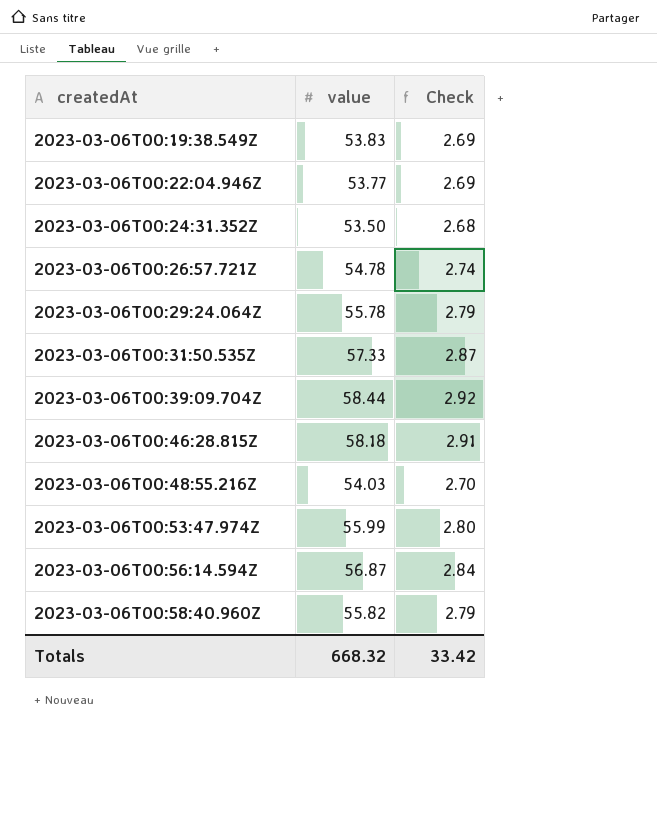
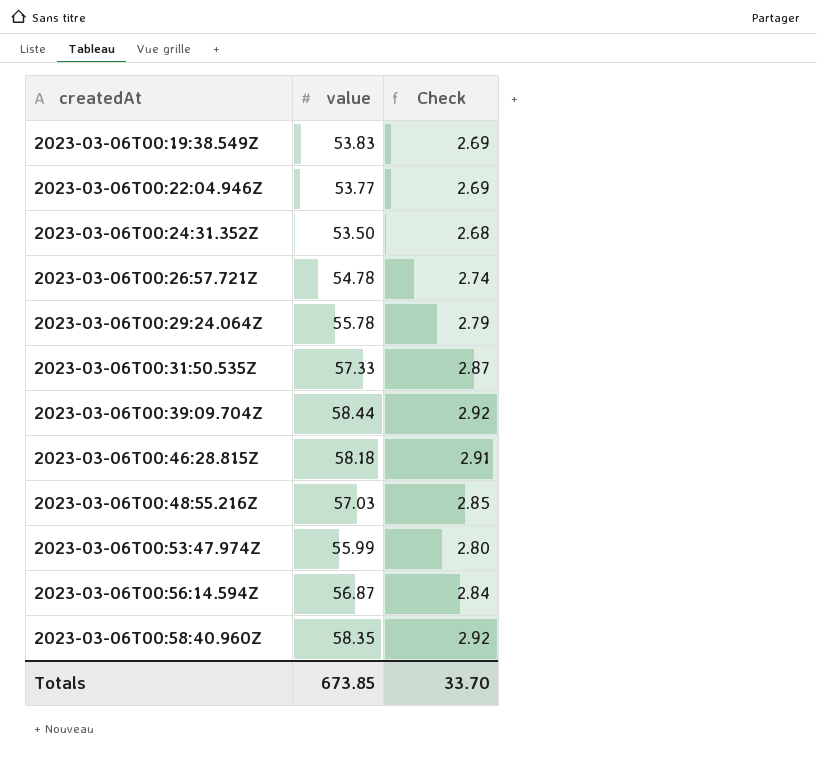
2023-03-06T00:48:55.216Z | value: 54.03 -> 57.03
2023-03-06T00:48:55.216Z | Check: 2.70 -> 2.85
2023-03-06T00:58:40.960Z | value: 55.82 -> 58.35
2023-03-06T00:58:40.960Z | Check: 2.79 -> 2.92
Totals | value: 668.32 -> 673.85
Totals | Check: 33.42 -> 33.70

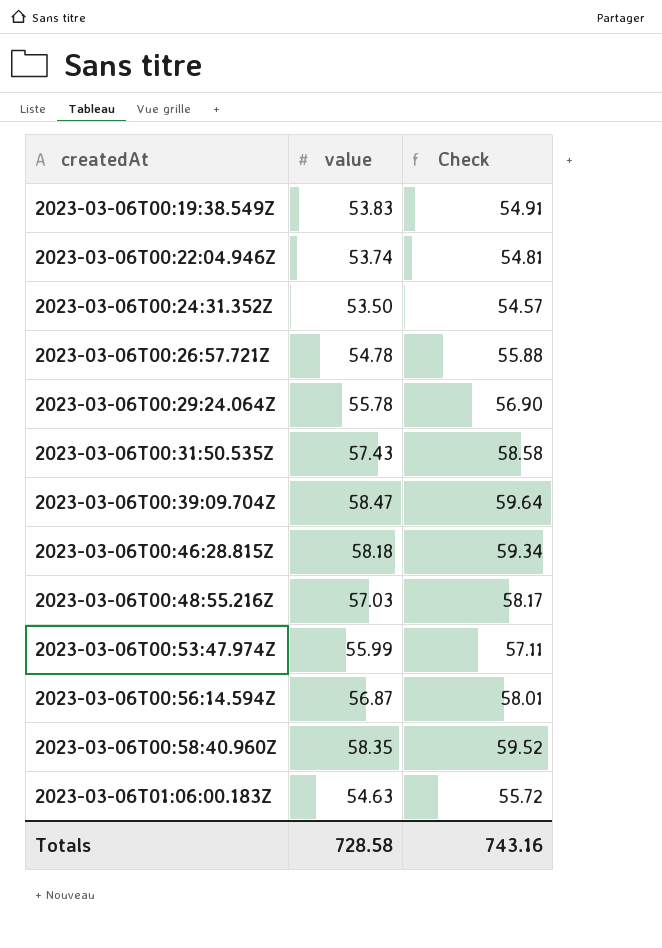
column Check | formula: [value] * 0.05 -> [value] * 1.02
2023-03-06T00:22:04.946Z | value: 53.77 -> 53.74
2023-03-06T00:31:50.535Z | value: 57.33 -> 57.43
2023-03-06T00:39:09.704Z | value: 58.44 -> 58.47
row 2023-03-06T01:06:00.183Z: none -> 54.63 | 55.72
Totals | value: 673.85 -> 728.58
Totals | Check: 33.70 -> 743.16

